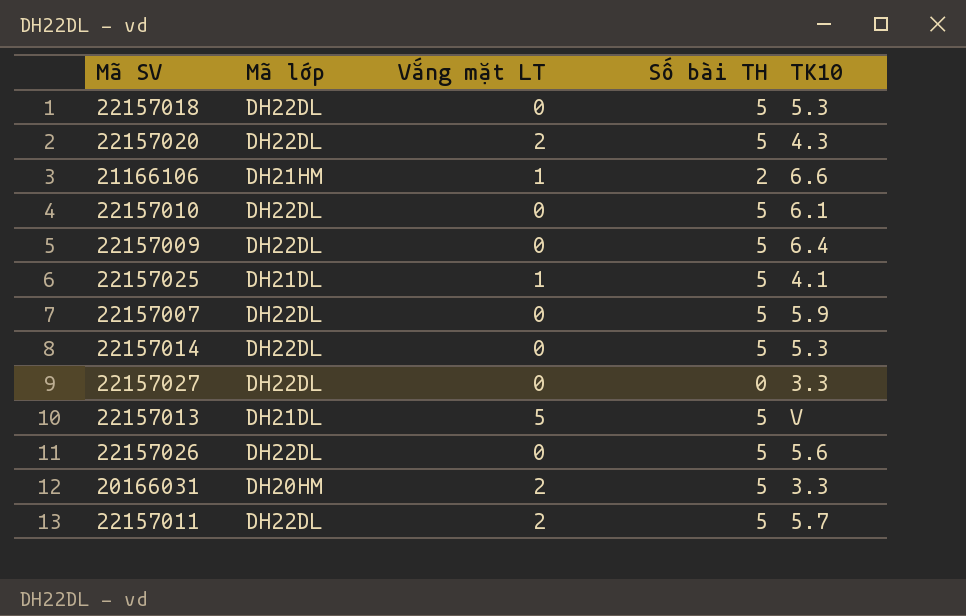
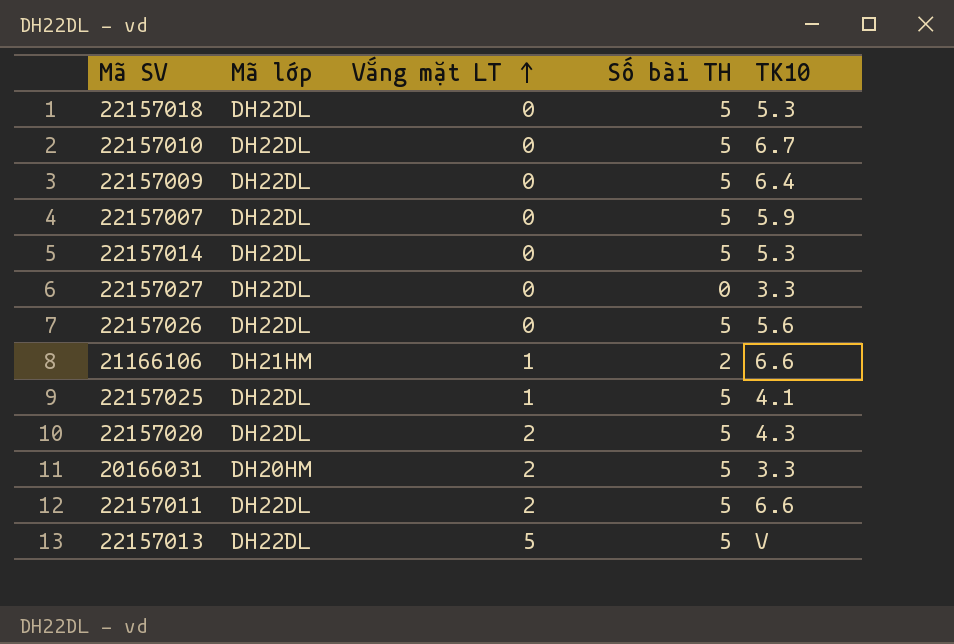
row order: none -> Vắng mặt LT ascending
22157010 | TK10: 6.1 -> 6.7
22157025 | Mã lớp: DH21DL -> DH22DL
22157011 | TK10: 5.7 -> 6.6
22157013 | Mã lớp: DH21DL -> DH22DL

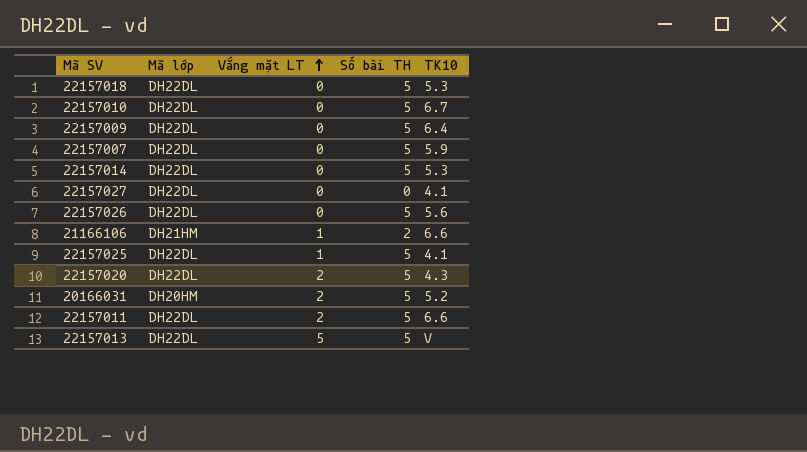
22157027 | TK10: 3.3 -> 4.1
20166031 | TK10: 3.3 -> 5.2

